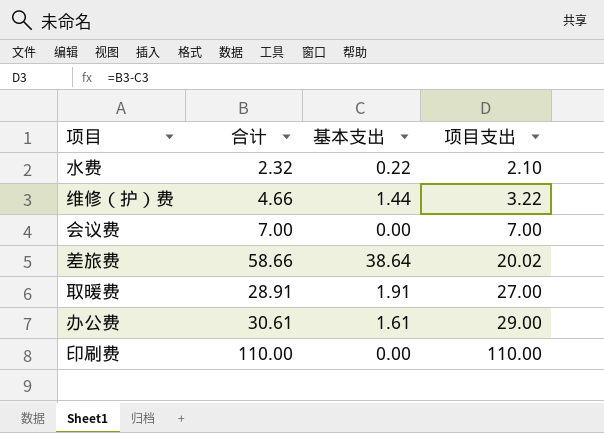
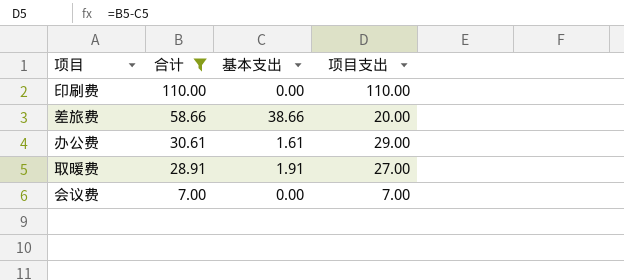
filter: none -> 合计 >= 7.00
row order: 项目支出 ascending -> 合计 descending
差旅费 | 基本支出: 38.64 -> 38.66
差旅费 | 项目支出: 20.02 -> 20.00

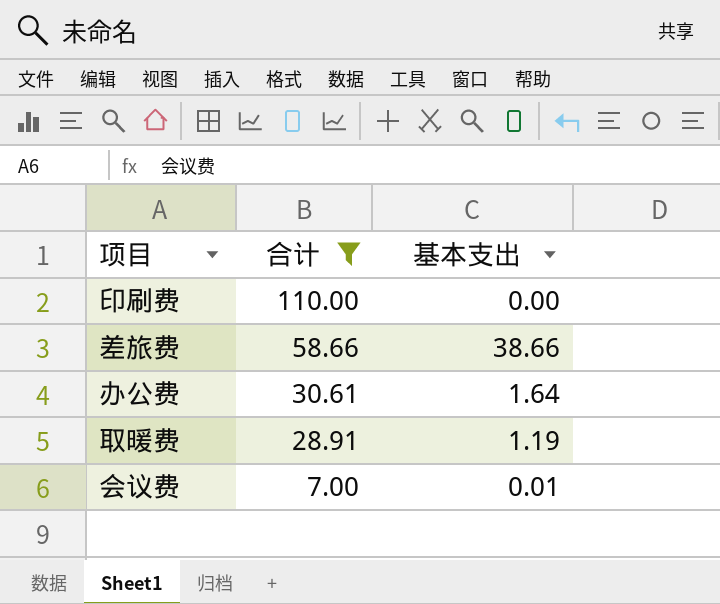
column 项目支出 | formula: [合计] - [基本支出] -> none
办公费 | 基本支出: 1.61 -> 1.64
取暖费 | 基本支出: 1.91 -> 1.19
会议费 | 基本支出: 0.00 -> 0.01

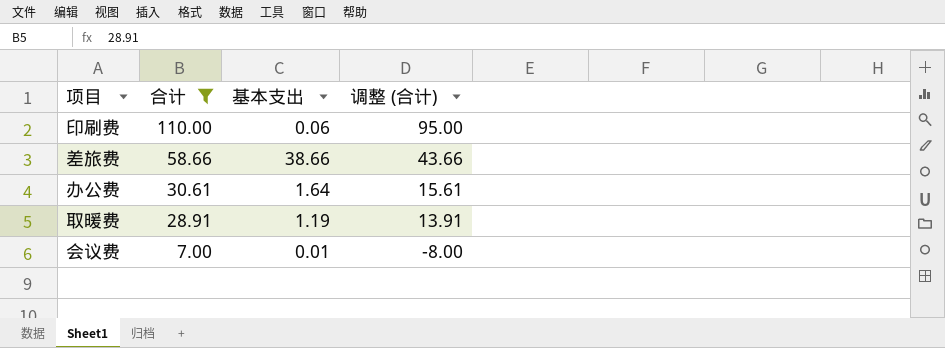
column 调整 (合计) | formula: none -> [合计] - 15
印刷费 | 基本支出: 0.00 -> 0.06

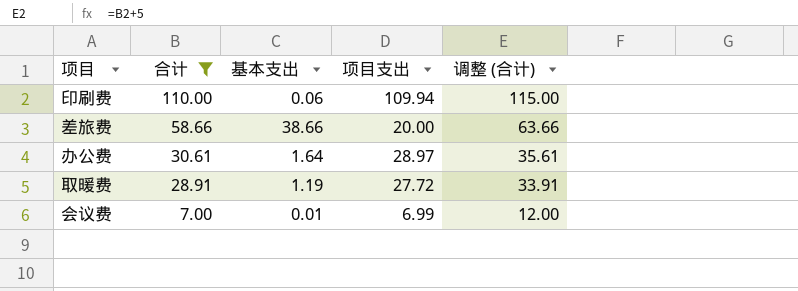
column 项目支出 | formula: none -> [合计] - [基本支出]
column 调整 (合计) | formula: [合计] - 15 -> [合计] + 5

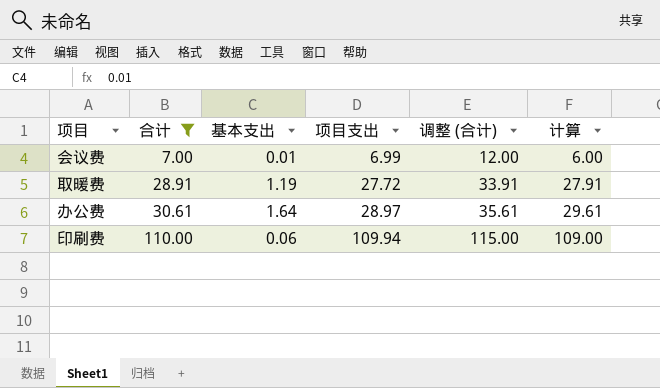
row order: 合计 descending -> 合计 ascending
column 计算 | formula: none -> [合计] - 1
row 差旅费: 58.66 | 38.66 | 20.00 | 63.66 -> none

